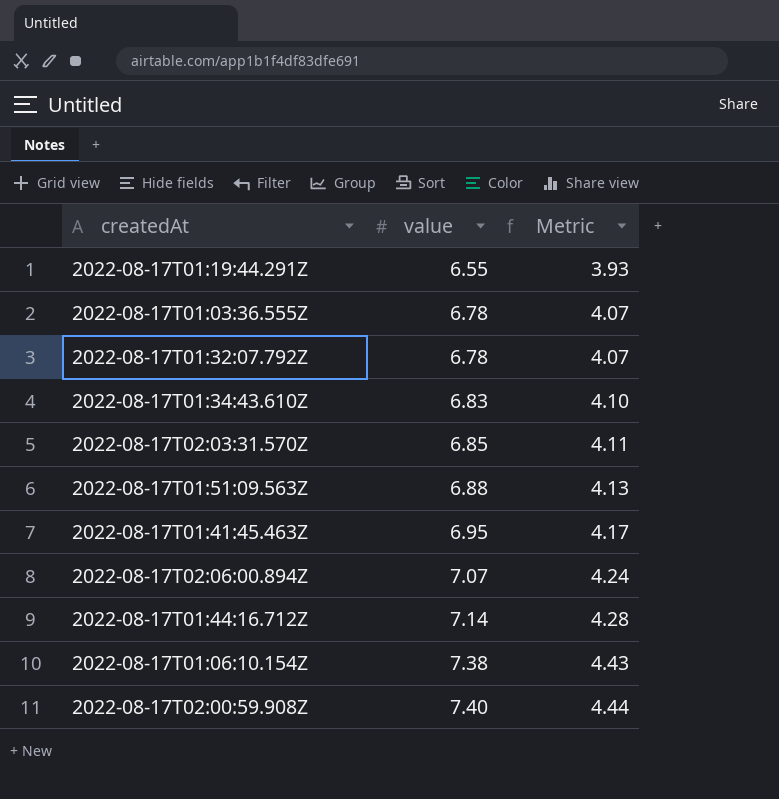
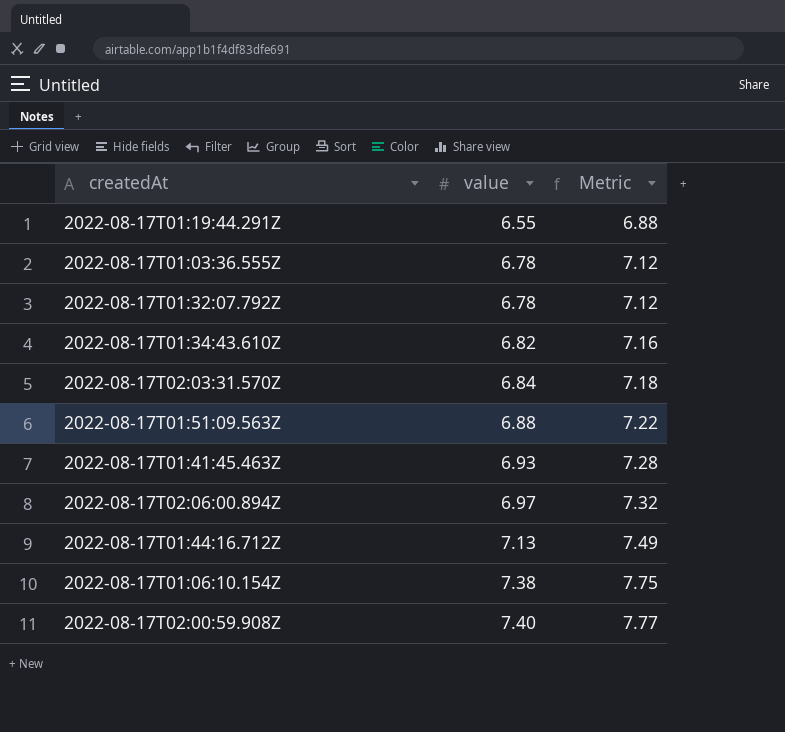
column Metric | formula: [value] * 0.6 -> [value] * 1.05
2022-08-17T01:34:43.610Z | value: 6.83 -> 6.82
2022-08-17T02:03:31.570Z | value: 6.85 -> 6.84
2022-08-17T01:41:45.463Z | value: 6.95 -> 6.93
2022-08-17T02:06:00.894Z | value: 7.07 -> 6.97
2022-08-17T01:44:16.712Z | value: 7.14 -> 7.13

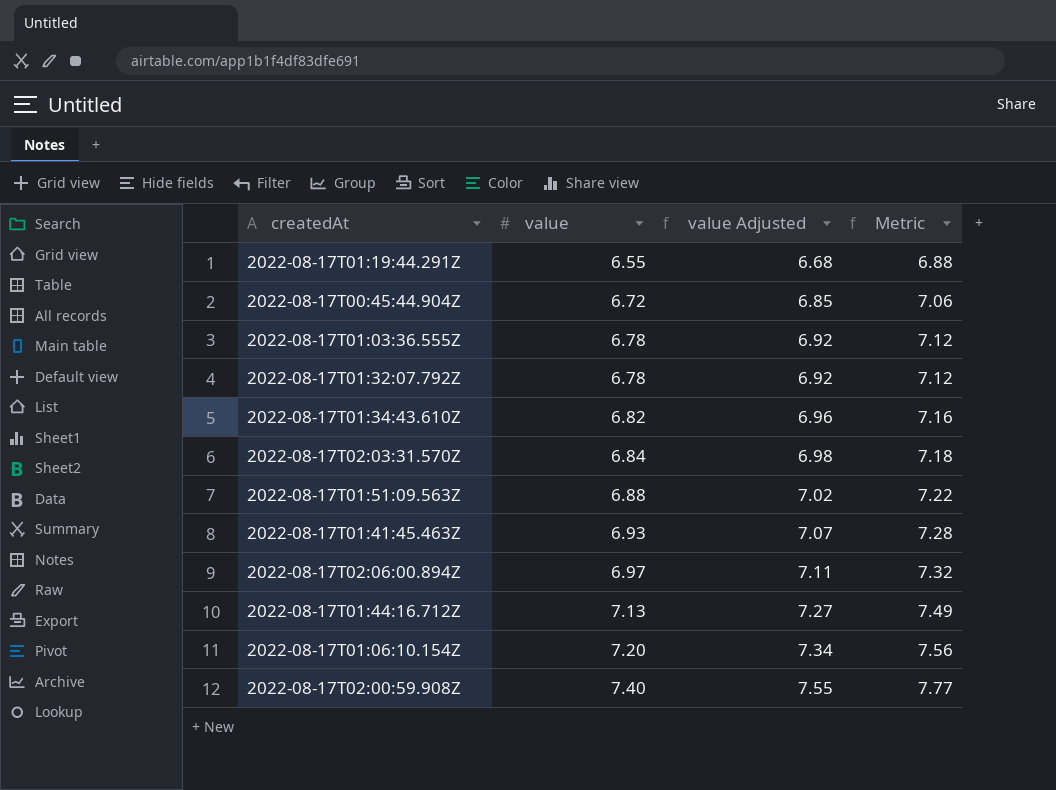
column value Adjusted | formula: none -> [value] * 1.02
row 2022-08-17T00:45:44.904Z: none -> 6.72 | 6.85 | 7.06
2022-08-17T01:06:10.154Z | value: 7.38 -> 7.20
2022-08-17T01:06:10.154Z | Metric: 7.75 -> 7.56

